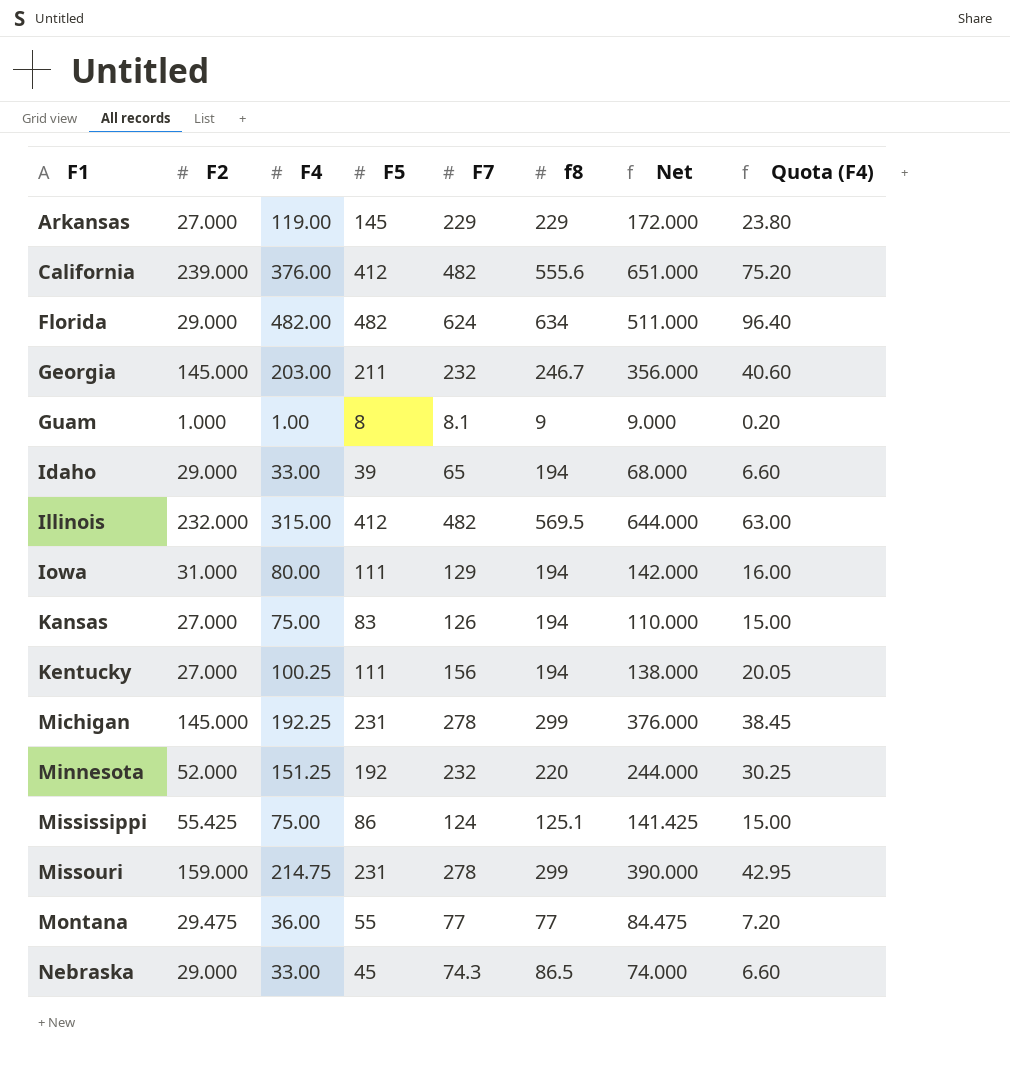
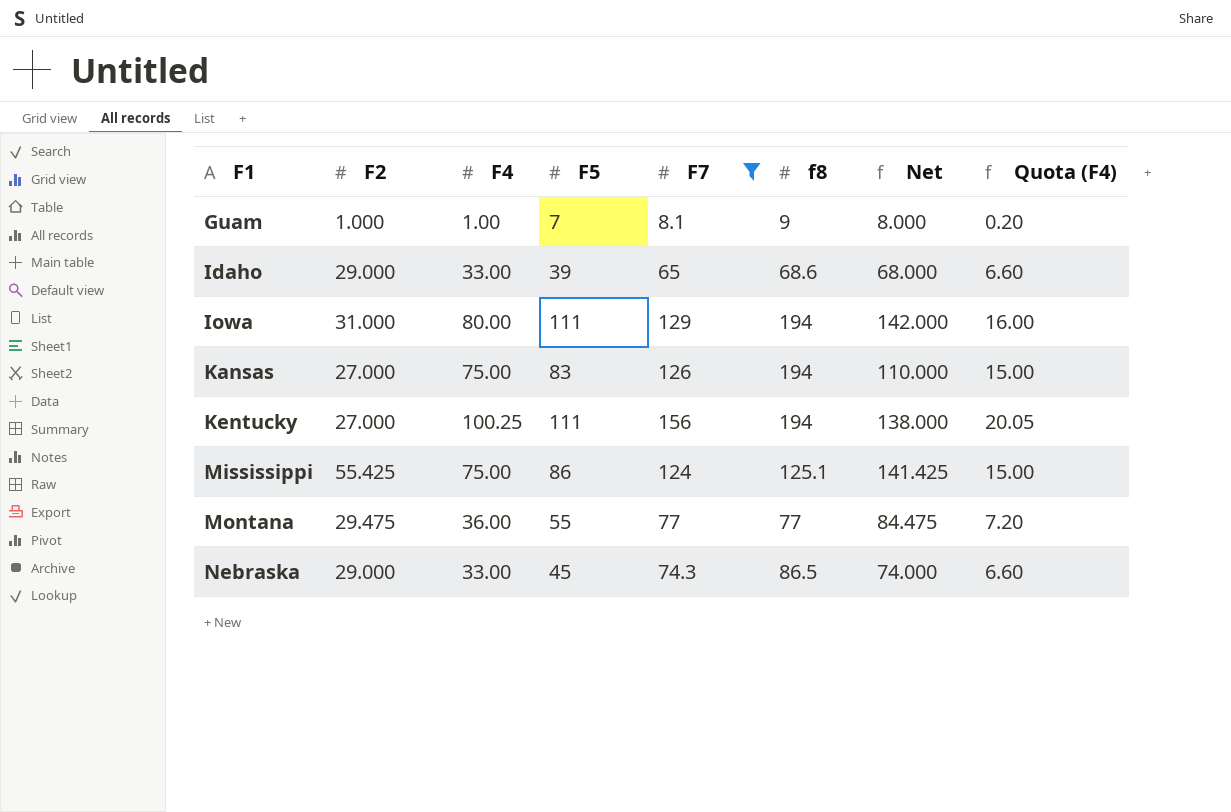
filter: none -> F7 <= 156
Guam | F5: 8 -> 7
Guam | Net: 9.000 -> 8.000
Idaho | f8: 194 -> 68.6

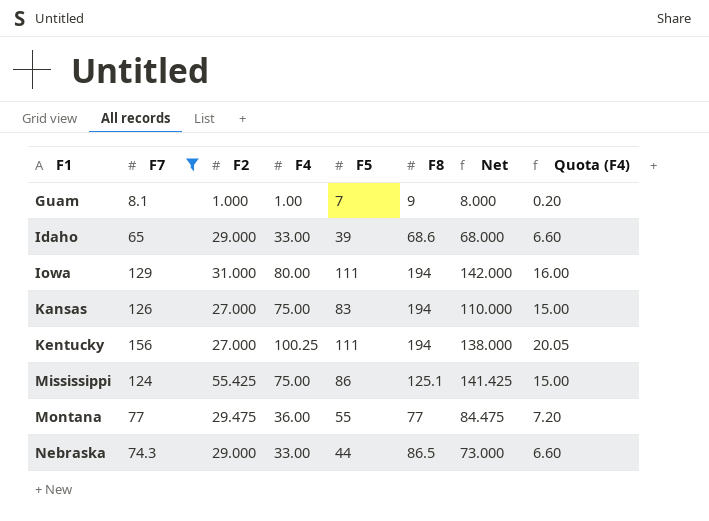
column F7 | position: 5 -> 2
column name: f8 -> F8
Nebraska | F5: 45 -> 44
Nebraska | Net: 74.000 -> 73.000

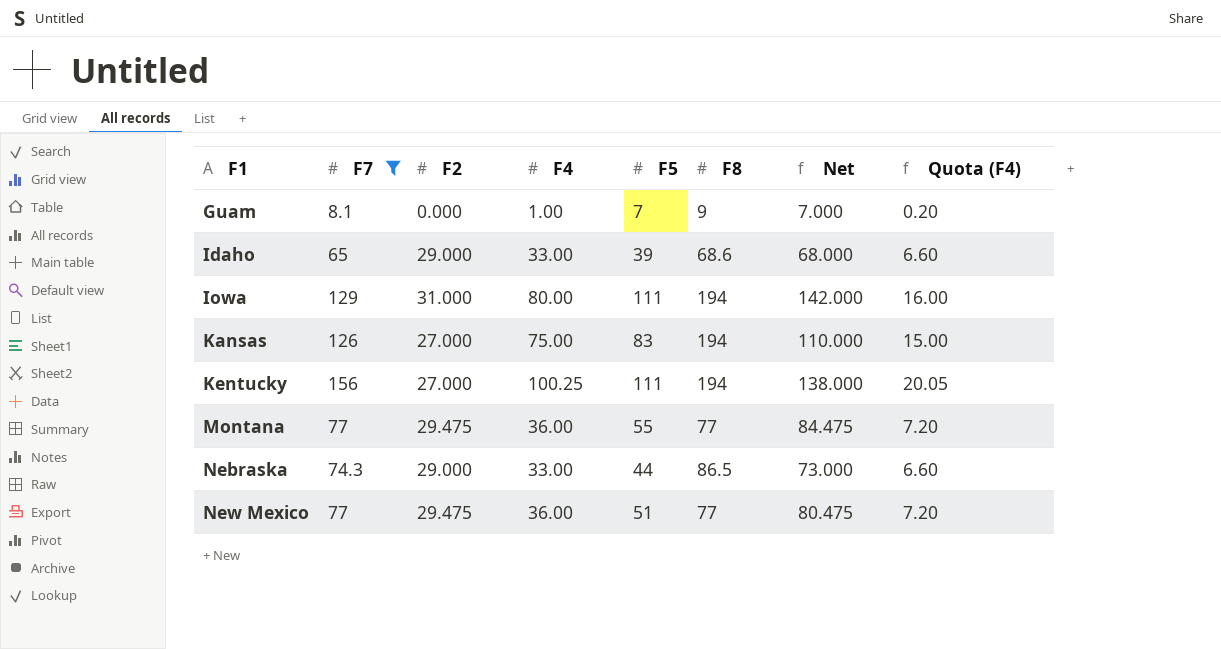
row Mississippi: 124 | 55.425 | 75.00 | 86 | 125.1 | 141.425 | 15.00 -> none
Guam | F2: 1.000 -> 0.000
Guam | Net: 8.000 -> 7.000
row New Mexico: none -> 77 | 29.475 | 36.00 | 51 | 77 | 80.475 | 7.20

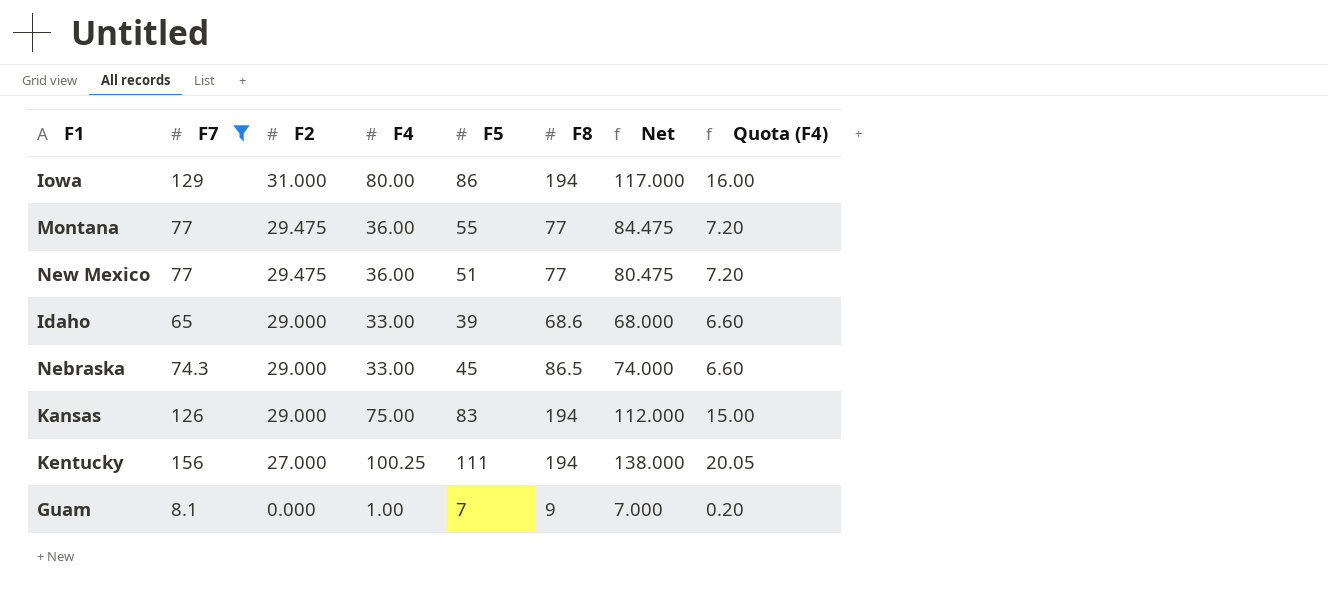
row order: F1 ascending -> F2 descending
Iowa | F5: 111 -> 86
Iowa | Net: 142.000 -> 117.000
Nebraska | F5: 44 -> 45
Nebraska | Net: 73.000 -> 74.000
Kansas | F2: 27.000 -> 29.000
Kansas | Net: 110.000 -> 112.000

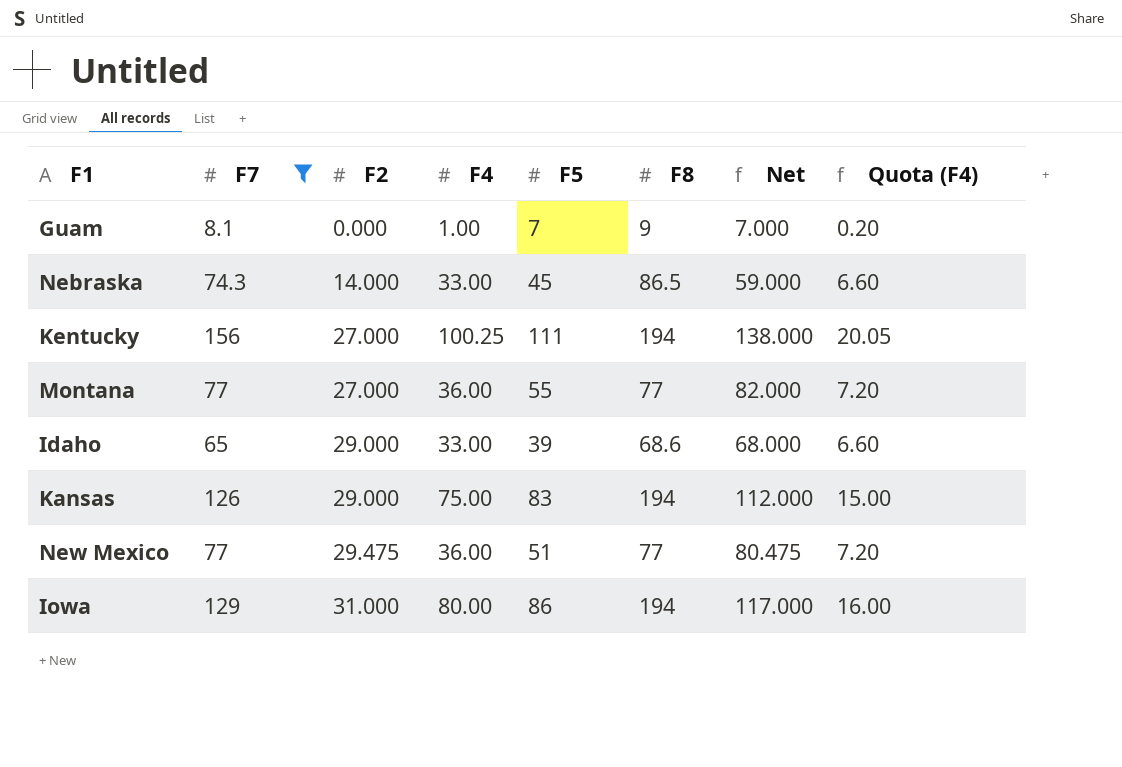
row order: F2 descending -> F2 ascending
Nebraska | F2: 29.000 -> 14.000
Nebraska | Net: 74.000 -> 59.000
Montana | F2: 29.475 -> 27.000
Montana | Net: 84.475 -> 82.000

